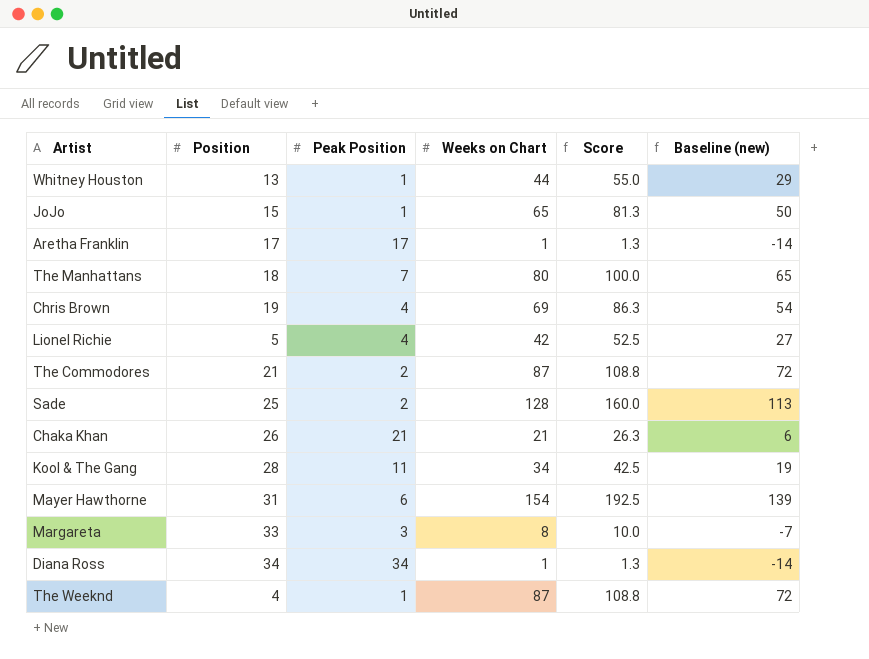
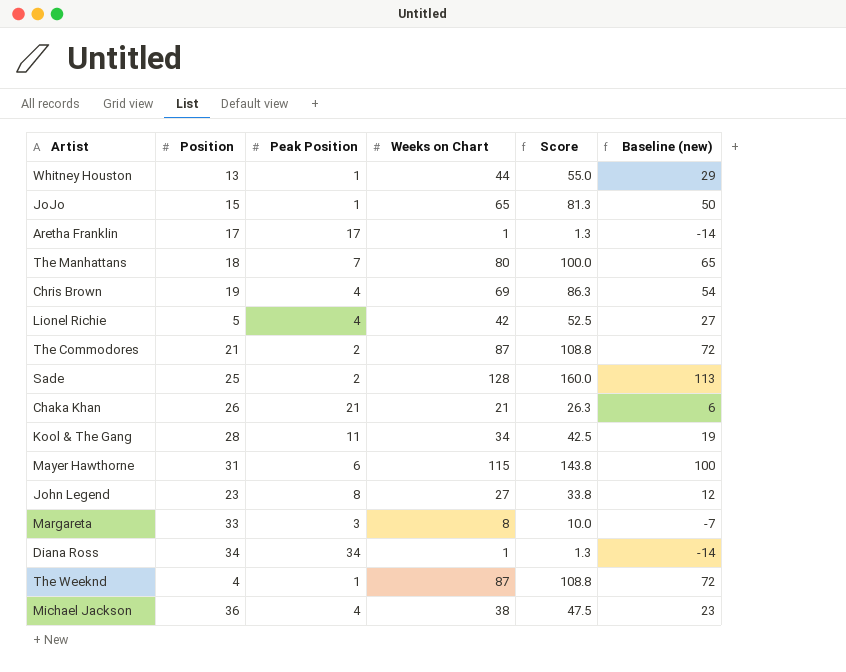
Mayer Hawthorne | Weeks on Chart: 154 -> 115
Mayer Hawthorne | Score: 192.5 -> 143.8
Mayer Hawthorne | Baseline (new): 139 -> 100
row John Legend: none -> 23 | 8 | 27 | 33.8 | 12
row Michael Jackson: none -> 36 | 4 | 38 | 47.5 | 23

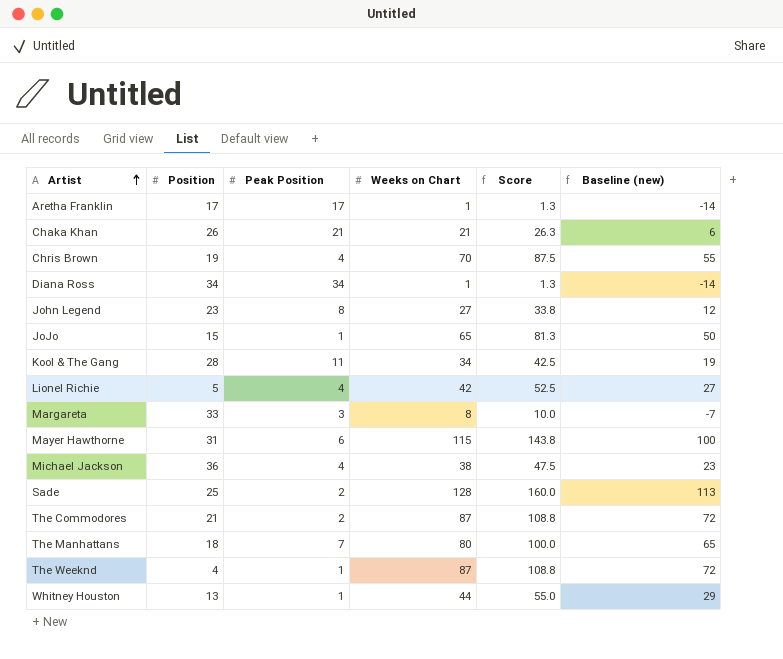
row order: none -> Artist ascending
Chris Brown | Weeks on Chart: 69 -> 70
Chris Brown | Score: 86.3 -> 87.5
Chris Brown | Baseline (new): 54 -> 55

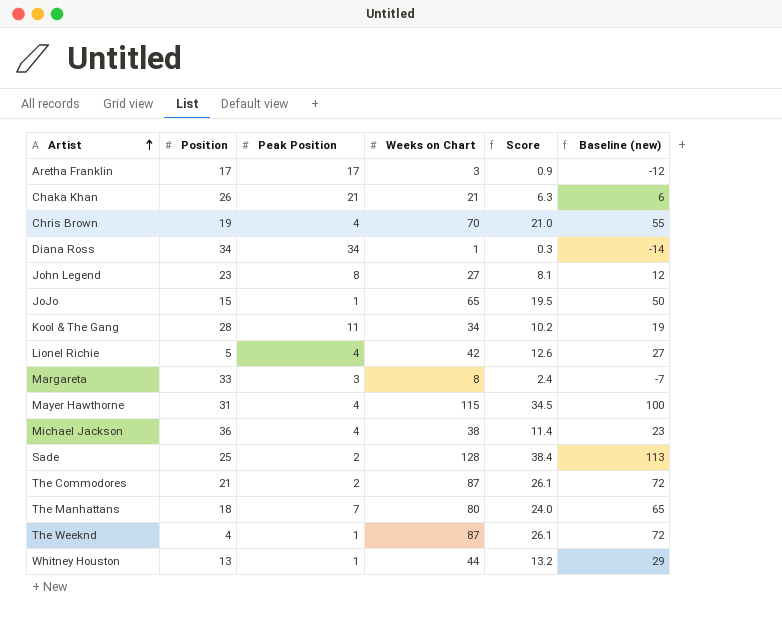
column Score | formula: [Weeks on Chart] * 1.25 -> [Weeks on Chart] * 0.3
Aretha Franklin | Weeks on Chart: 1 -> 3
Aretha Franklin | Baseline (new): -14 -> -12
Mayer Hawthorne | Peak Position: 6 -> 4

